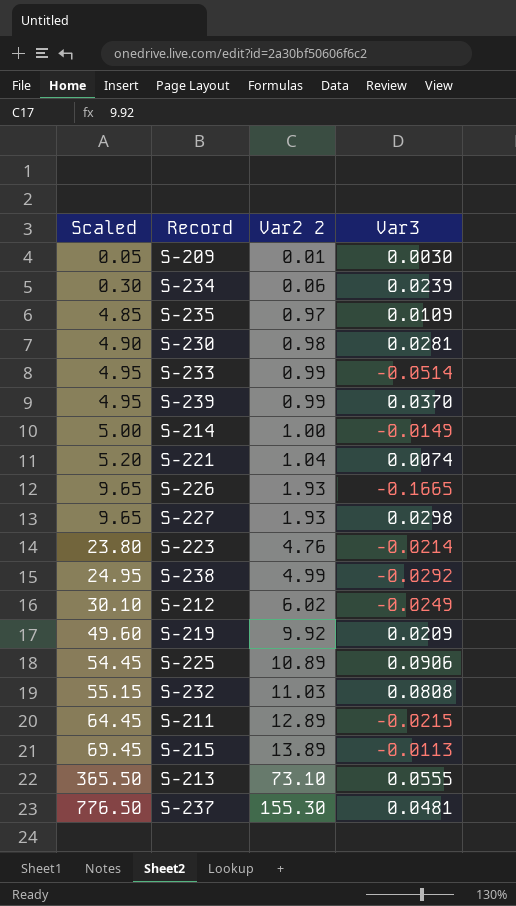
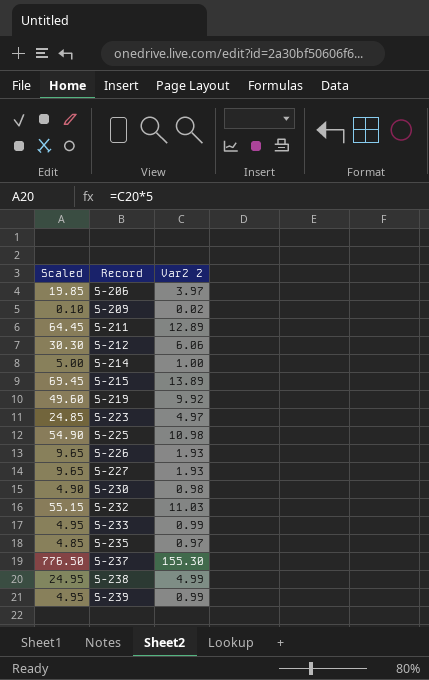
row order: Scaled ascending -> Record ascending
column Var3 | position: 4 -> none
row S-234: 0.30 | 0.06 | 0.0239 -> none
row S-221: 5.20 | 1.04 | 0.0074 -> none
row S-213: 365.50 | 73.10 | 0.0555 -> none
row S-206: none -> 19.85 | 3.97
S-209 | Scaled: 0.05 -> 0.10
S-209 | Var2 2: 0.01 -> 0.02
S-212 | Scaled: 30.10 -> 30.30
S-212 | Var2 2: 6.02 -> 6.06
S-223 | Scaled: 23.80 -> 24.85
S-223 | Var2 2: 4.76 -> 4.97
S-225 | Scaled: 54.45 -> 54.90
S-225 | Var2 2: 10.89 -> 10.98

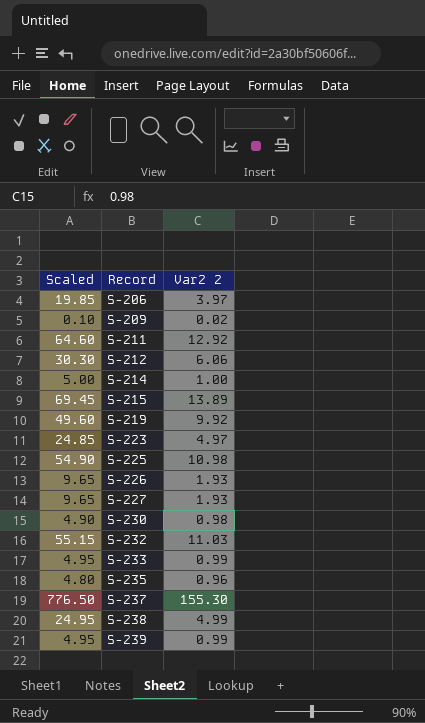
S-211 | Scaled: 64.45 -> 64.60
S-211 | Var2 2: 12.89 -> 12.92
S-235 | Scaled: 4.85 -> 4.80
S-235 | Var2 2: 0.97 -> 0.96

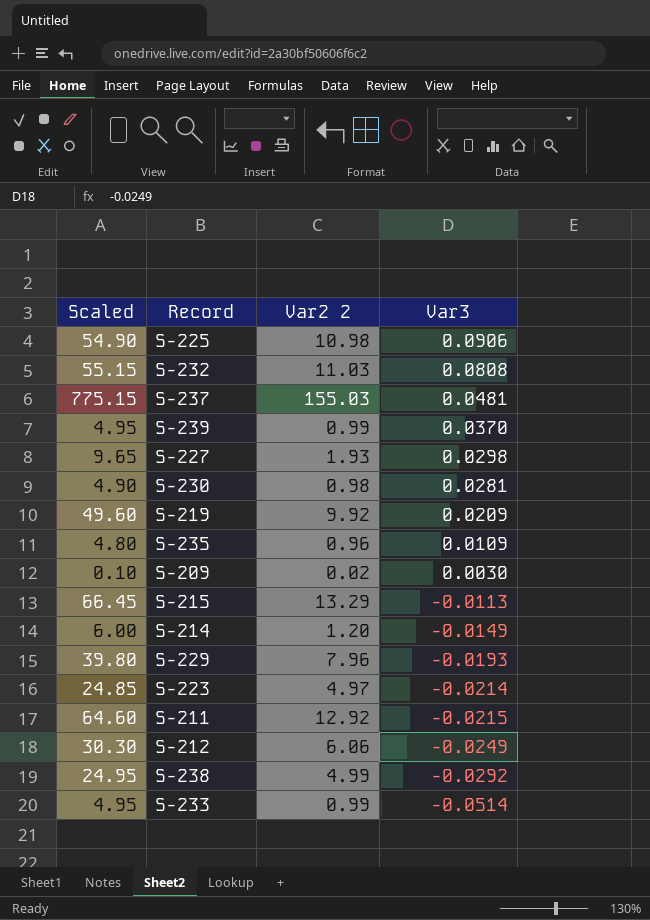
row order: Record ascending -> Var3 descending
column Var3 | position: none -> 4
row S-206: 19.85 | 3.97 -> none
row S-226: 9.65 | 1.93 -> none
S-237 | Scaled: 776.50 -> 775.15
S-237 | Var2 2: 155.30 -> 155.03
S-215 | Scaled: 69.45 -> 66.45
S-215 | Var2 2: 13.89 -> 13.29
S-214 | Scaled: 5.00 -> 6.00
S-214 | Var2 2: 1.00 -> 1.20
row S-229: none -> 39.80 | 7.96 | -0.0193

